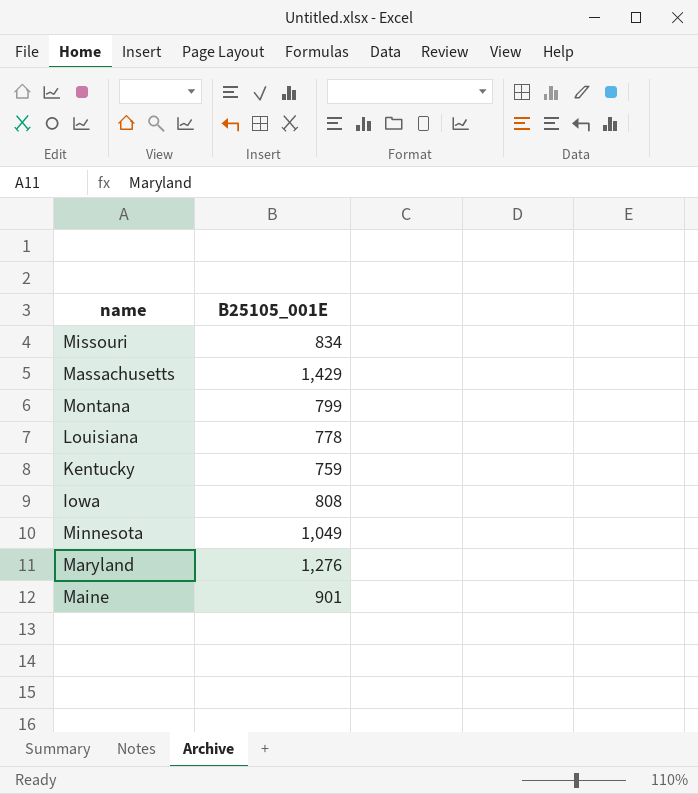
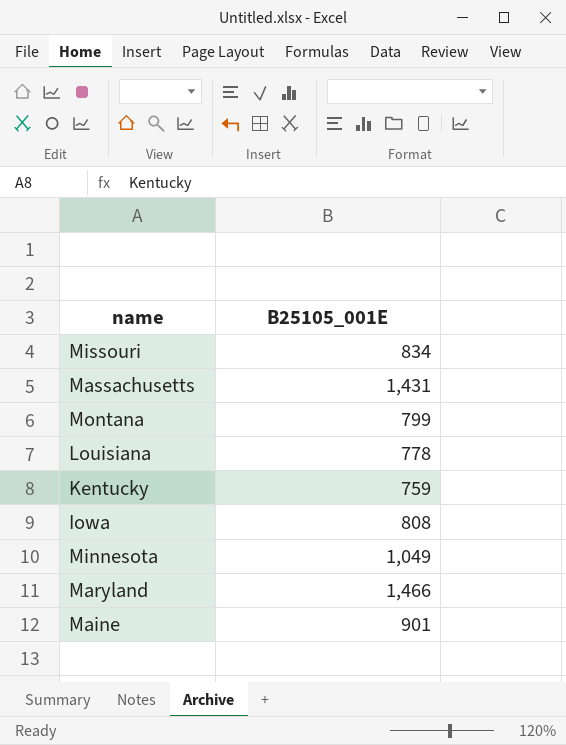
Massachusetts | B25105_001E: 1,429 -> 1,431
Maryland | B25105_001E: 1,276 -> 1,466

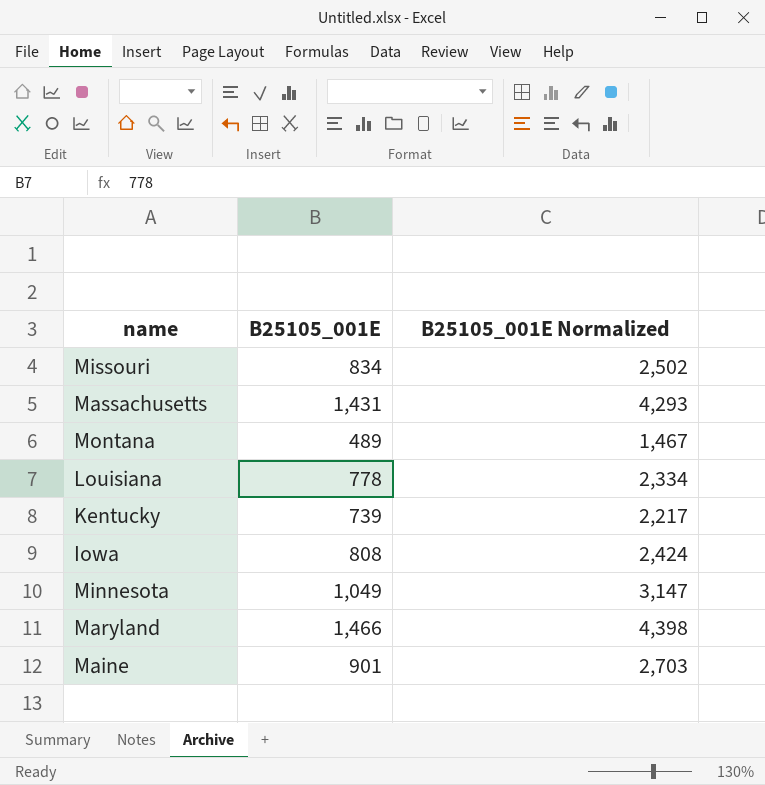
column B25105_001E Normalized | formula: none -> [B25105_001E] * 3
Montana | B25105_001E: 799 -> 489
Kentucky | B25105_001E: 759 -> 739

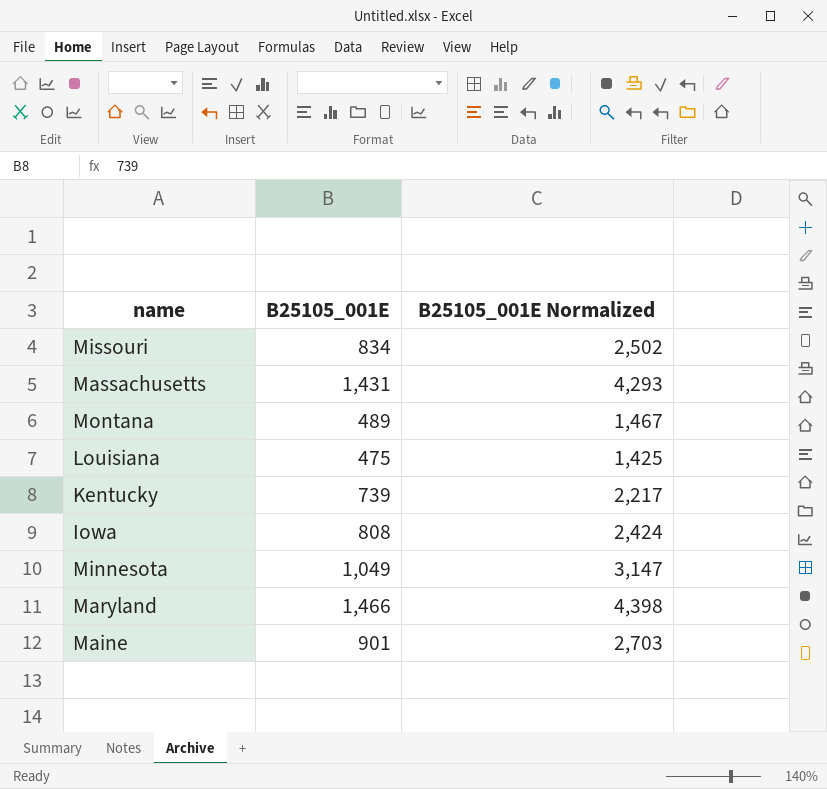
Louisiana | B25105_001E: 778 -> 475
Louisiana | B25105_001E Normalized: 2,334 -> 1,425

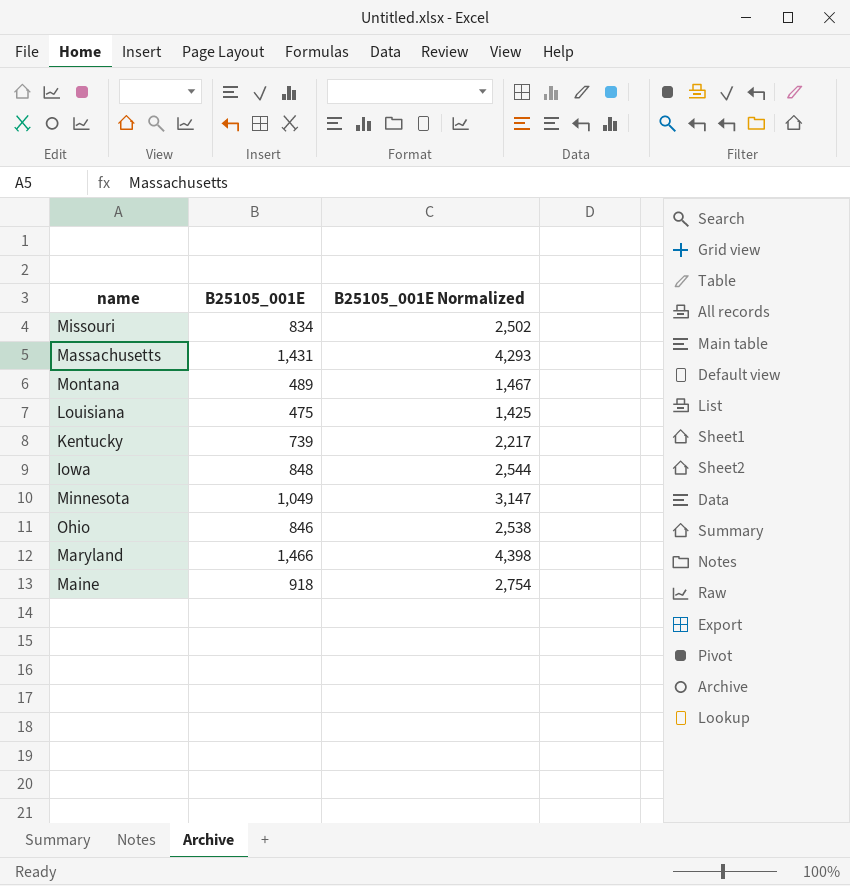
Iowa | B25105_001E: 808 -> 848
Iowa | B25105_001E Normalized: 2,424 -> 2,544
row Ohio: none -> 846 | 2,538
Maine | B25105_001E: 901 -> 918
Maine | B25105_001E Normalized: 2,703 -> 2,754

